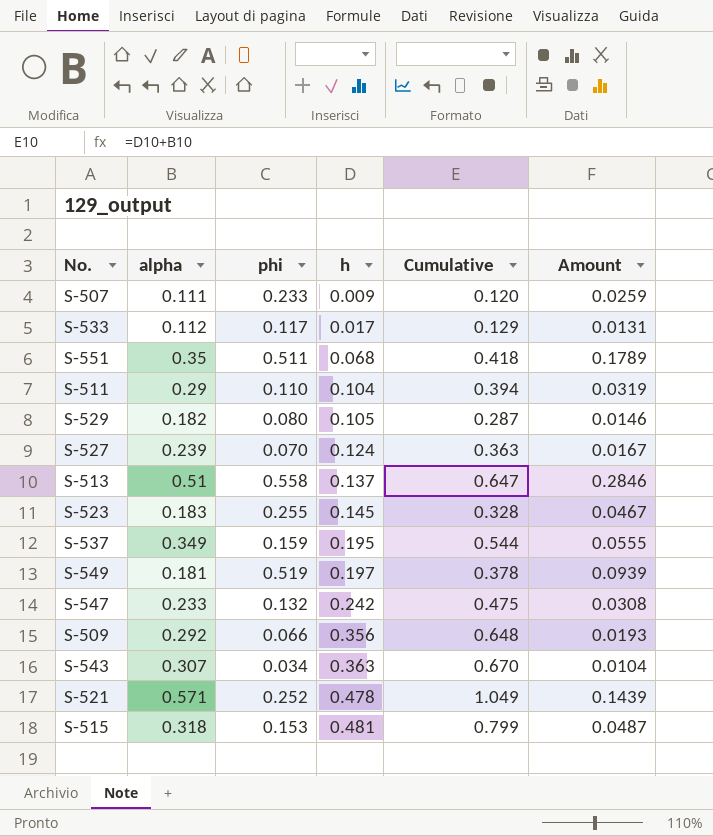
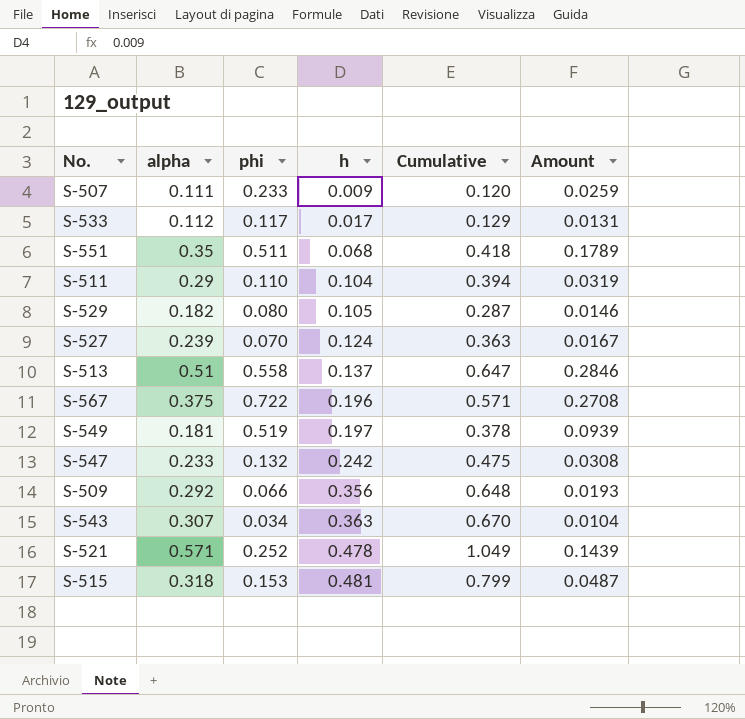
row S-523: 0.183 | 0.255 | 0.145 | 0.328 | 0.0467 -> none
row S-537: 0.349 | 0.159 | 0.195 | 0.544 | 0.0555 -> none
row S-567: none -> 0.375 | 0.722 | 0.196 | 0.571 | 0.2708

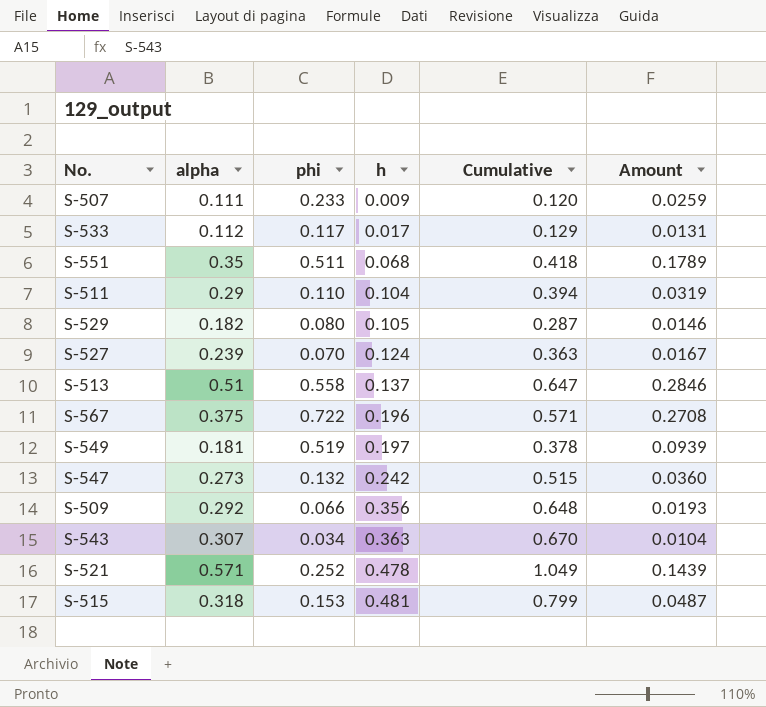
S-547 | alpha: 0.233 -> 0.273
S-547 | Cumulative: 0.475 -> 0.515
S-547 | Amount: 0.0308 -> 0.0360

